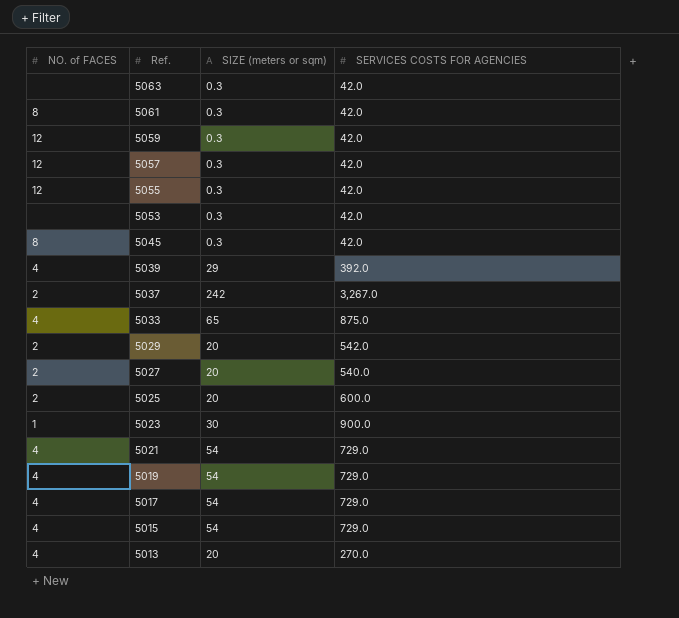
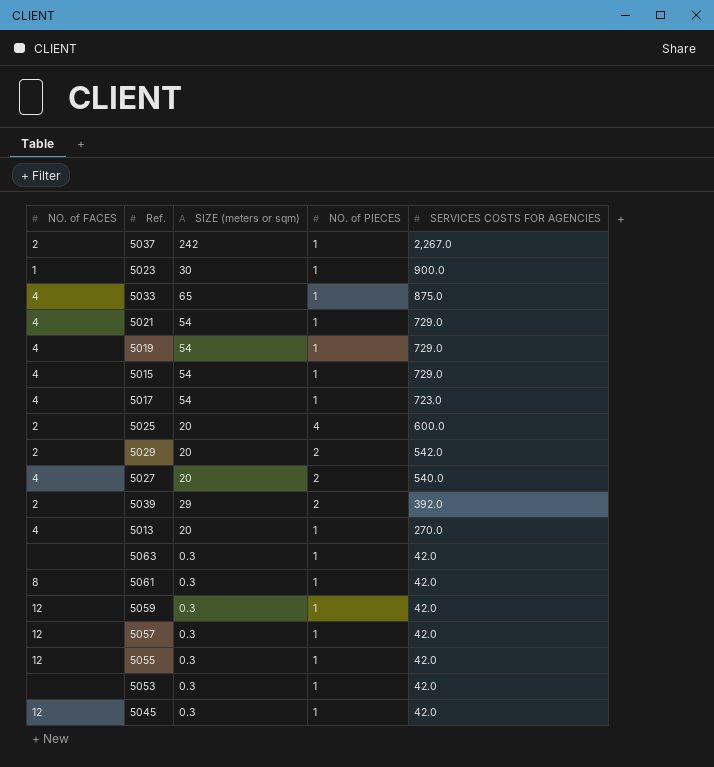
row order: Ref. descending -> SERVICES COSTS FOR AGENCIES descending
column NO. of PIECES | position: none -> 4
5037 | SERVICES COSTS FOR AGENCIES: 3,267.0 -> 2,267.0
5017 | SERVICES COSTS FOR AGENCIES: 729.0 -> 723.0
5027 | NO. of FACES: 2 -> 4
5039 | NO. of FACES: 4 -> 2
5045 | NO. of FACES: 8 -> 12

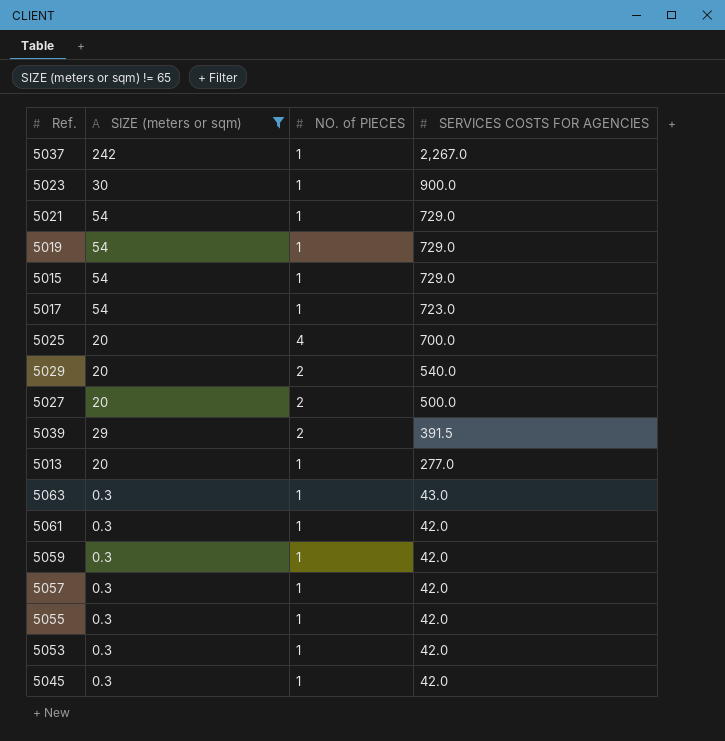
filter: none -> SIZE (meters or sqm) != 65
column NO. of FACES | position: 1 -> none
5025 | SERVICES COSTS FOR AGENCIES: 600.0 -> 700.0
5029 | SERVICES COSTS FOR AGENCIES: 542.0 -> 540.0
5027 | SERVICES COSTS FOR AGENCIES: 540.0 -> 500.0
5039 | SERVICES COSTS FOR AGENCIES: 392.0 -> 391.5
5013 | SERVICES COSTS FOR AGENCIES: 270.0 -> 277.0
5063 | SERVICES COSTS FOR AGENCIES: 42.0 -> 43.0

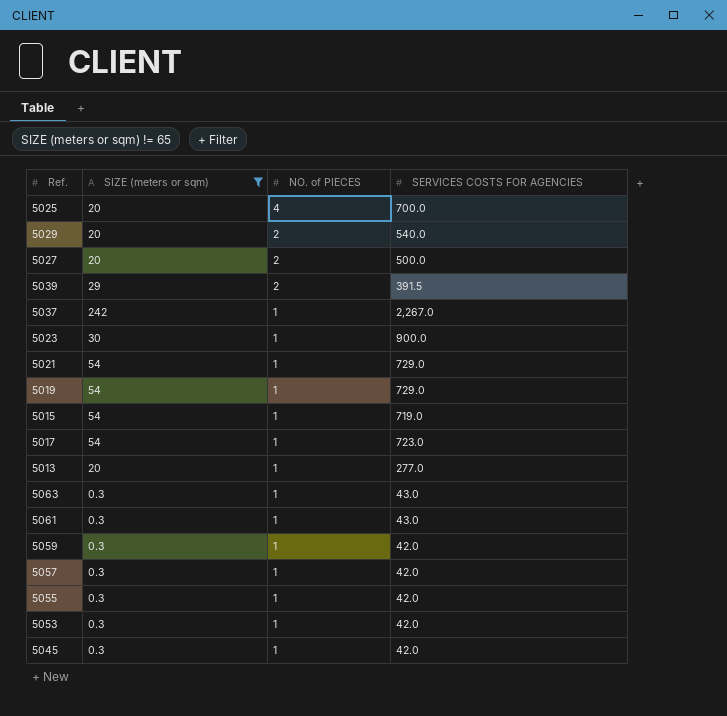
row order: SERVICES COSTS FOR AGENCIES descending -> NO. of PIECES descending
5015 | SERVICES COSTS FOR AGENCIES: 729.0 -> 719.0
5061 | SERVICES COSTS FOR AGENCIES: 42.0 -> 43.0

